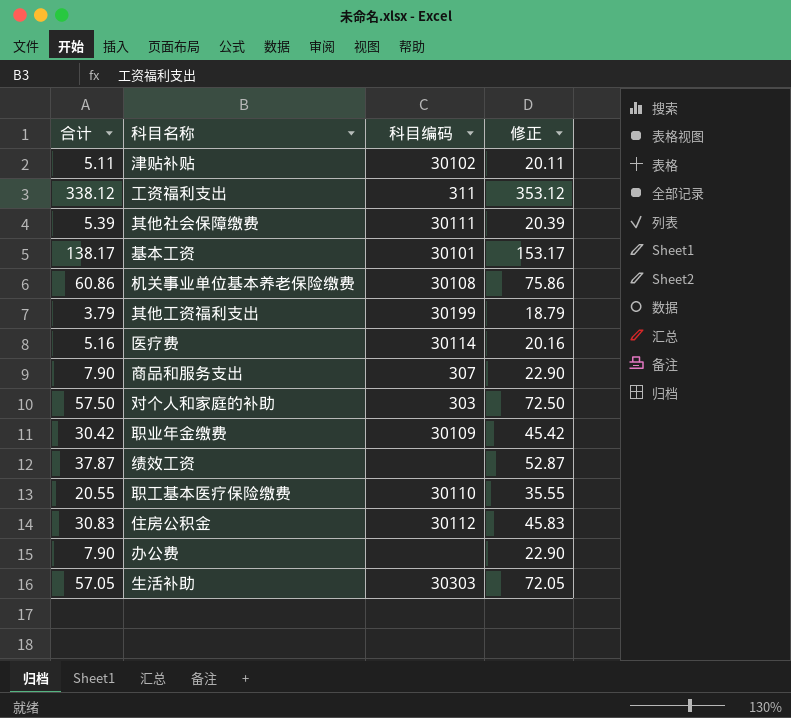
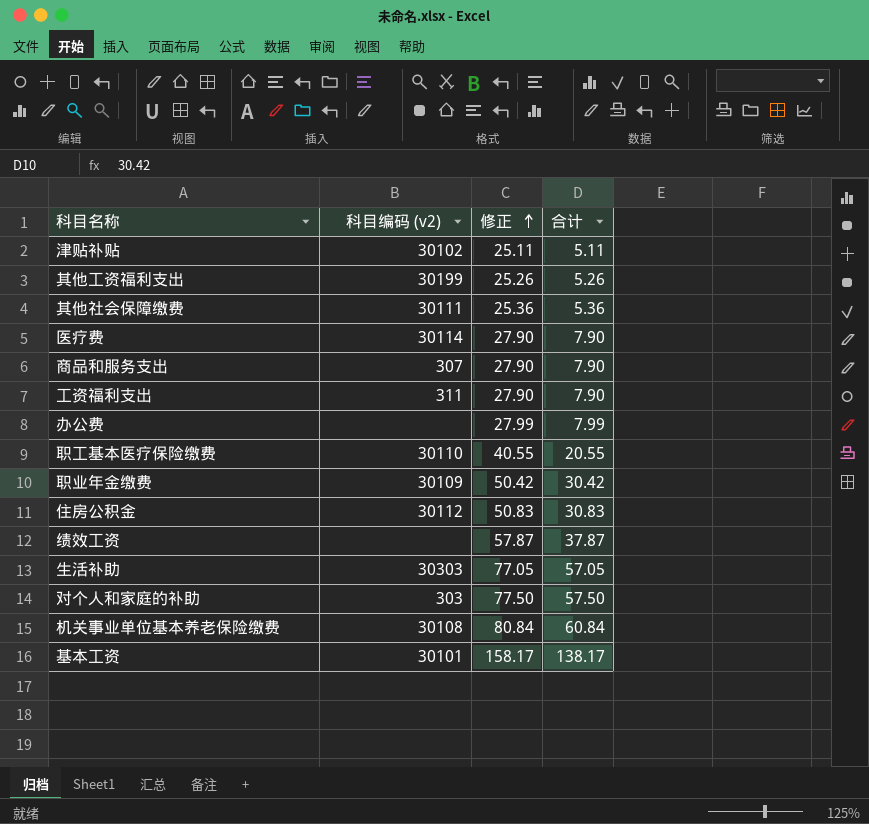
row order: none -> 修正 ascending
column name: 科目编码 -> 科目编码 (v2)
column 修正 | formula: [合计] + 15 -> [合计] + 20
column 合计 | position: 1 -> 4
其他工资福利支出 | 合计: 3.79 -> 5.26
其他社会保障缴费 | 合计: 5.39 -> 5.36
医疗费 | 合计: 5.16 -> 7.90
工资福利支出 | 合计: 338.12 -> 7.90
办公费 | 合计: 7.90 -> 7.99
机关事业单位基本养老保险缴费 | 合计: 60.86 -> 60.84

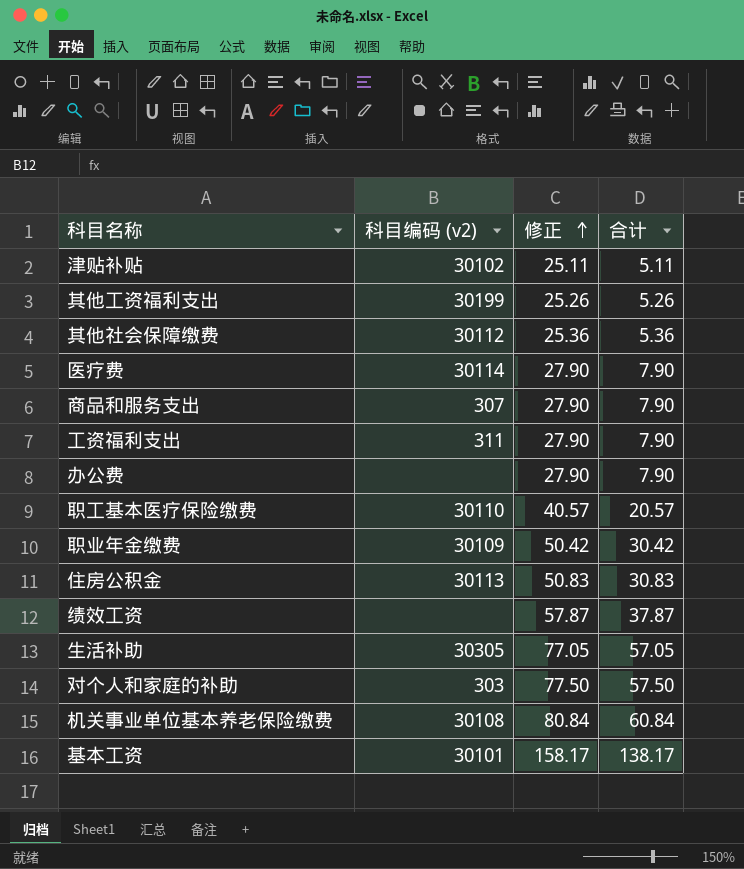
其他社会保障缴费 | 科目编码 (v2): 30111 -> 30112
办公费 | 修正: 27.99 -> 27.90
办公费 | 合计: 7.99 -> 7.90
职工基本医疗保险缴费 | 修正: 40.55 -> 40.57
职工基本医疗保险缴费 | 合计: 20.55 -> 20.57
住房公积金 | 科目编码 (v2): 30112 -> 30113
生活补助 | 科目编码 (v2): 30303 -> 30305

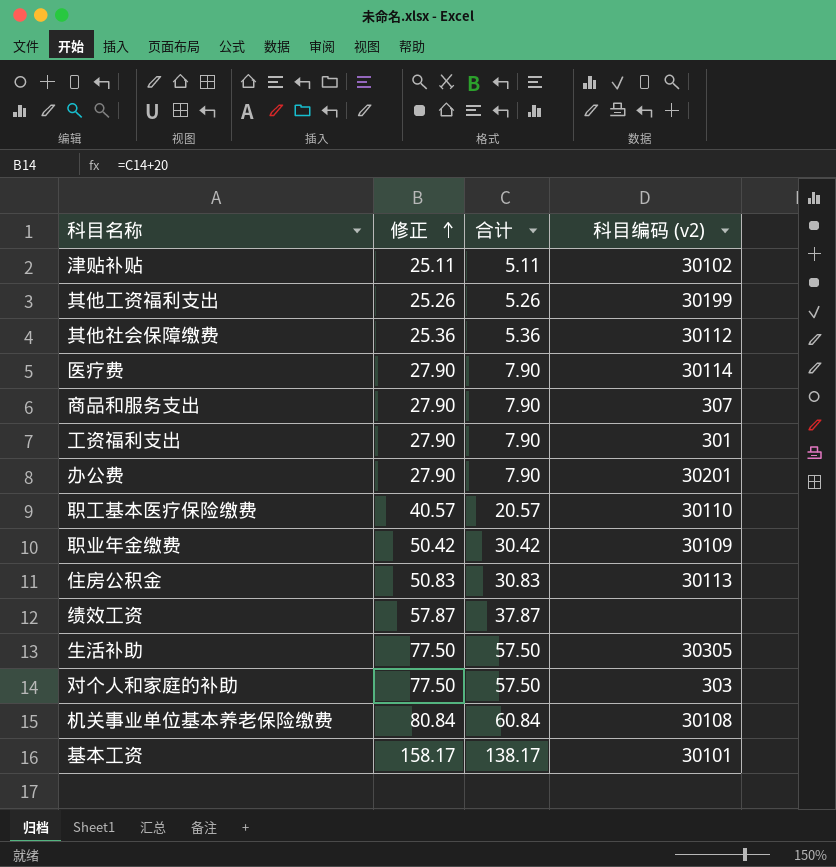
column 科目编码 (v2) | position: 2 -> 4
工资福利支出 | 科目编码 (v2): 311 -> 301
办公费 | 科目编码 (v2): none -> 30201
生活补助 | 修正: 77.05 -> 77.50
生活补助 | 合计: 57.05 -> 57.50

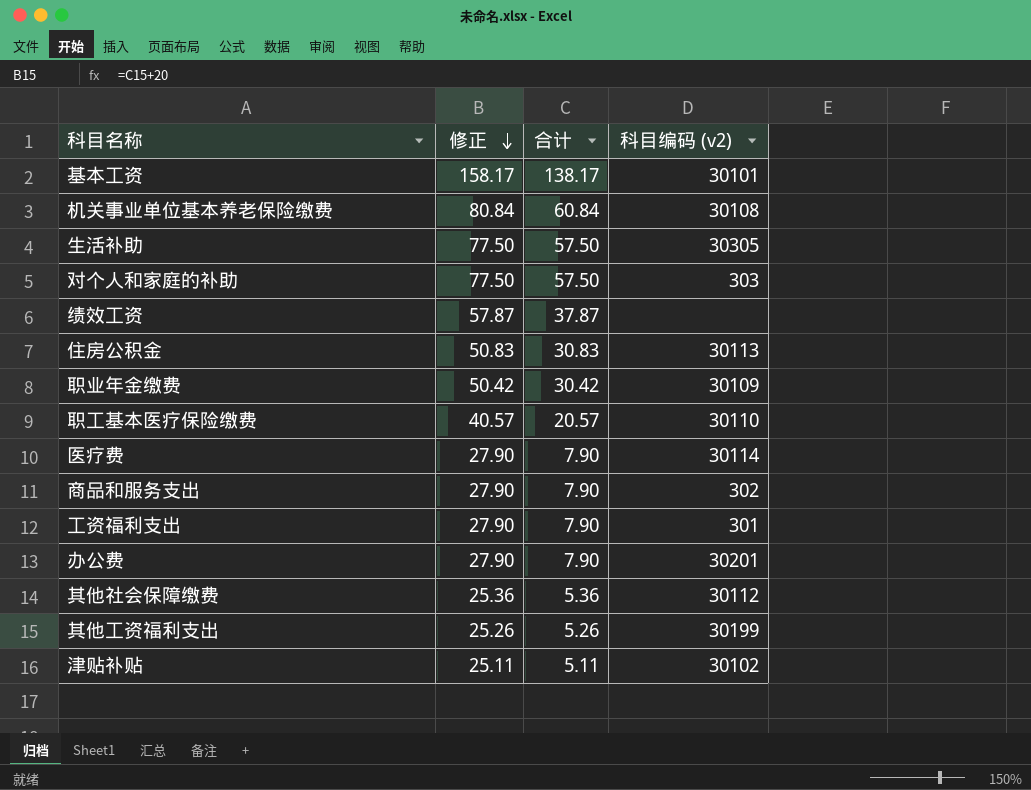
row order: 修正 ascending -> 修正 descending
商品和服务支出 | 科目编码 (v2): 307 -> 302

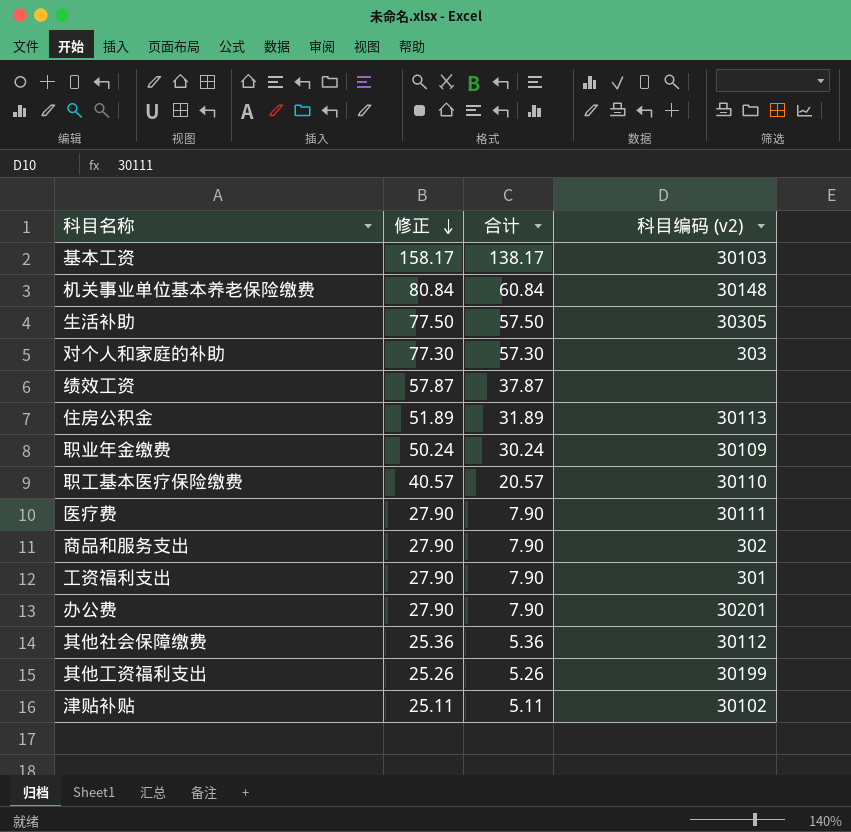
基本工资 | 科目编码 (v2): 30101 -> 30103
机关事业单位基本养老保险缴费 | 科目编码 (v2): 30108 -> 30148
对个人和家庭的补助 | 修正: 77.50 -> 77.30
对个人和家庭的补助 | 合计: 57.50 -> 57.30
住房公积金 | 修正: 50.83 -> 51.89
住房公积金 | 合计: 30.83 -> 31.89
职业年金缴费 | 修正: 50.42 -> 50.24
职业年金缴费 | 合计: 30.42 -> 30.24
医疗费 | 科目编码 (v2): 30114 -> 30111

